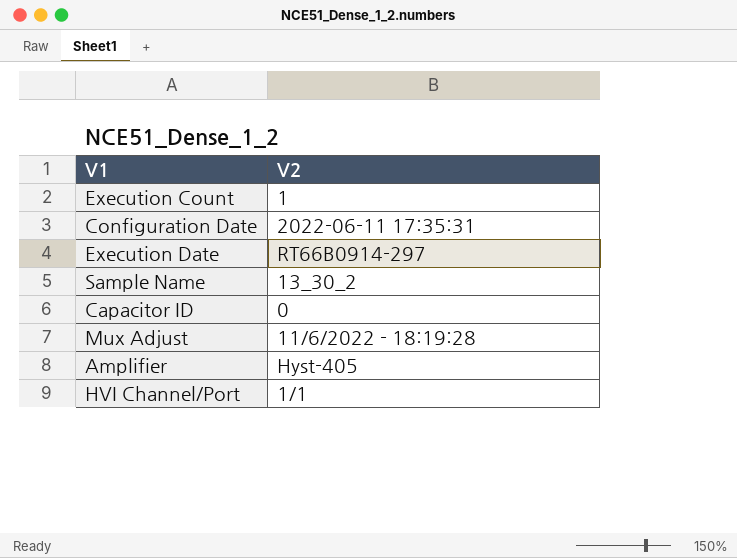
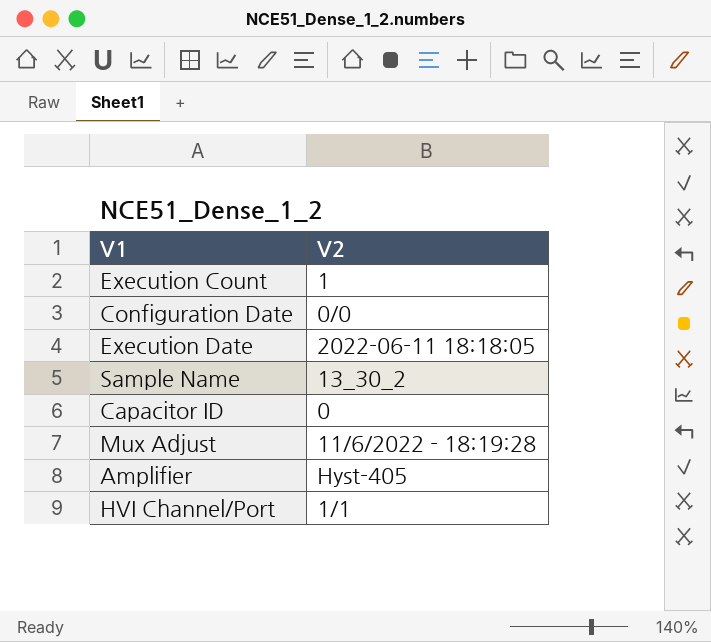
Configuration Date | V2: 2022-06-11 17:35:31 -> 0/0
Execution Date | V2: RT66B0914-297 -> 2022-06-11 18:18:05

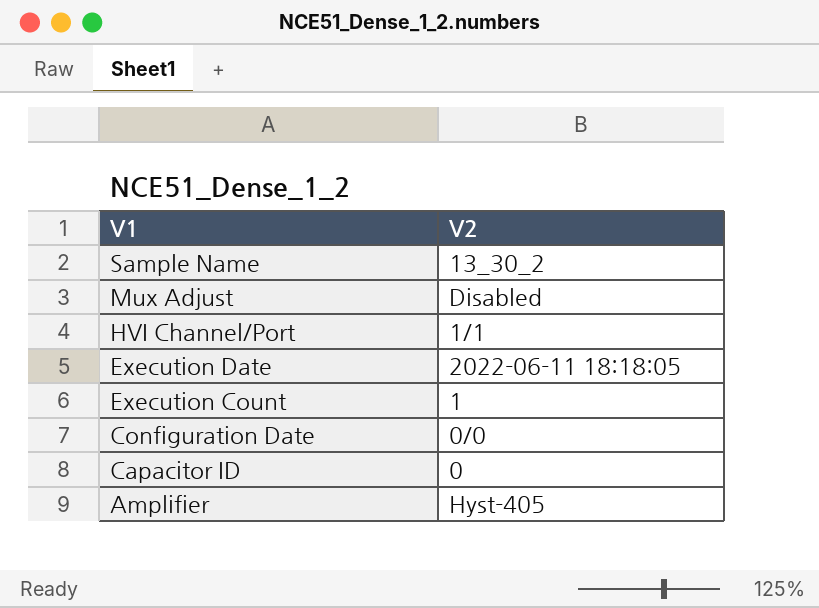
row order: none -> V1 descending
Mux Adjust | V2: 11/6/2022 - 18:19:28 -> Disabled

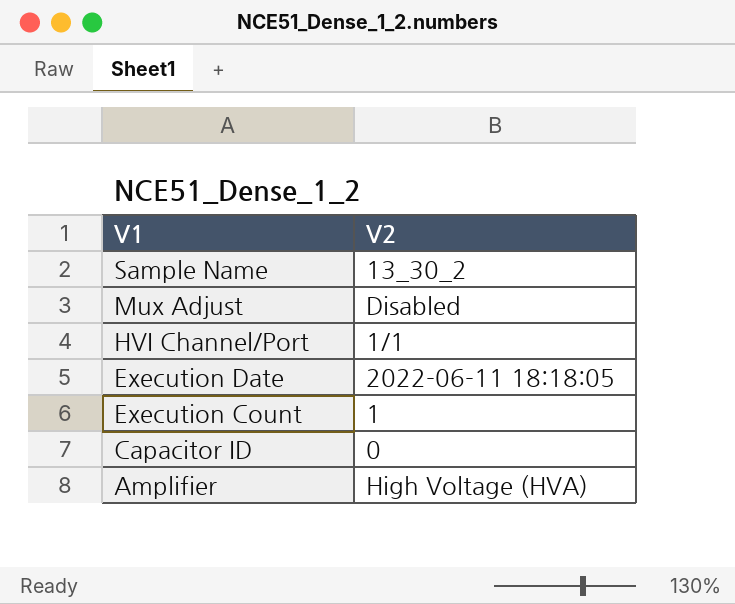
row Configuration Date: 0/0 -> none
Amplifier | V2: Hyst-405 -> High Voltage (HVA)

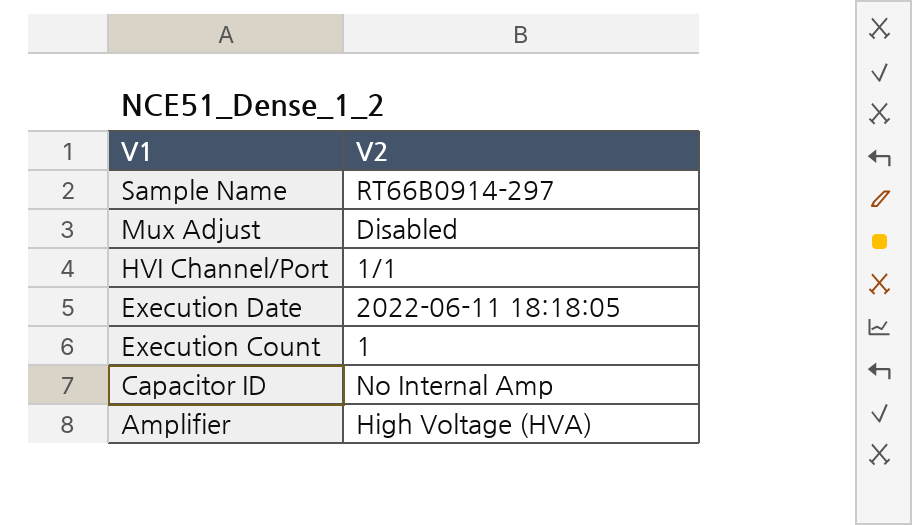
Sample Name | V2: 13_30_2 -> RT66B0914-297
Capacitor ID | V2: 0 -> No Internal Amp

